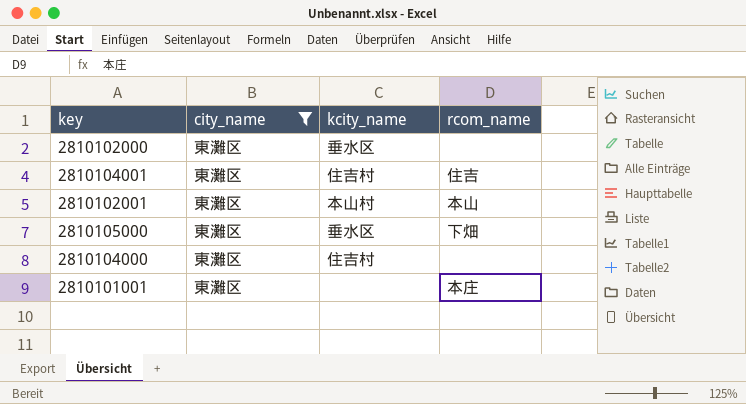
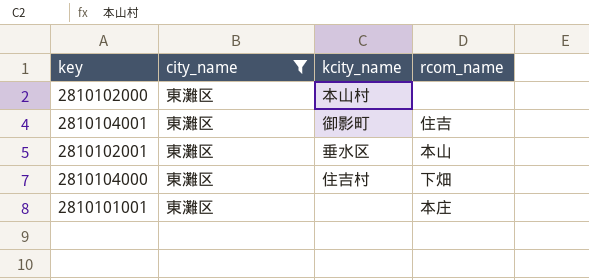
row 2810105000: 東灘区 | 垂水区 | 下畑 -> none
2810102000 | kcity_name: 垂水区 -> 本山村
2810104001 | kcity_name: 住吉村 -> 御影町
2810102001 | kcity_name: 本山村 -> 垂水区
2810104000 | rcom_name: none -> 下畑

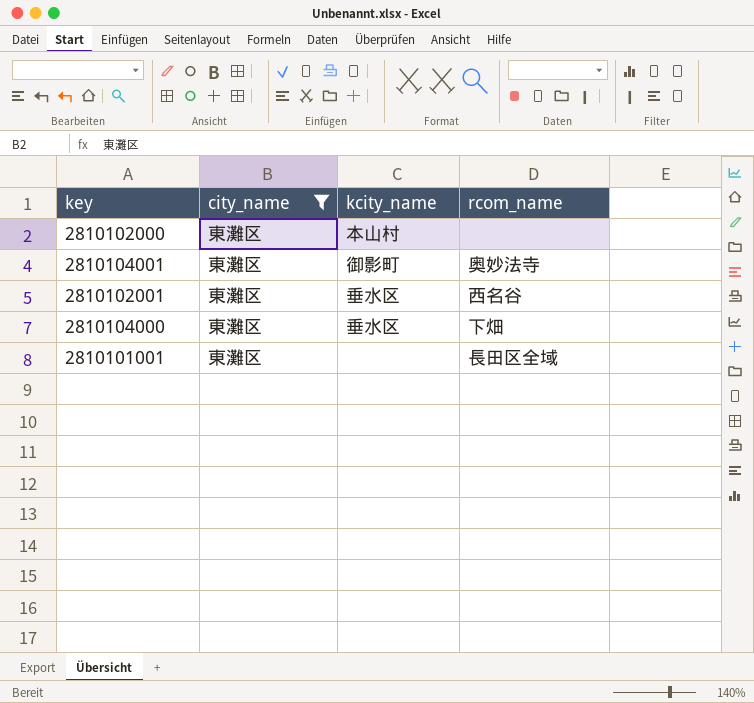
2810104001 | rcom_name: 住吉 -> 奥妙法寺
2810102001 | rcom_name: 本山 -> 西名谷
2810104000 | kcity_name: 住吉村 -> 垂水区
2810101001 | rcom_name: 本庄 -> 長田区全域

